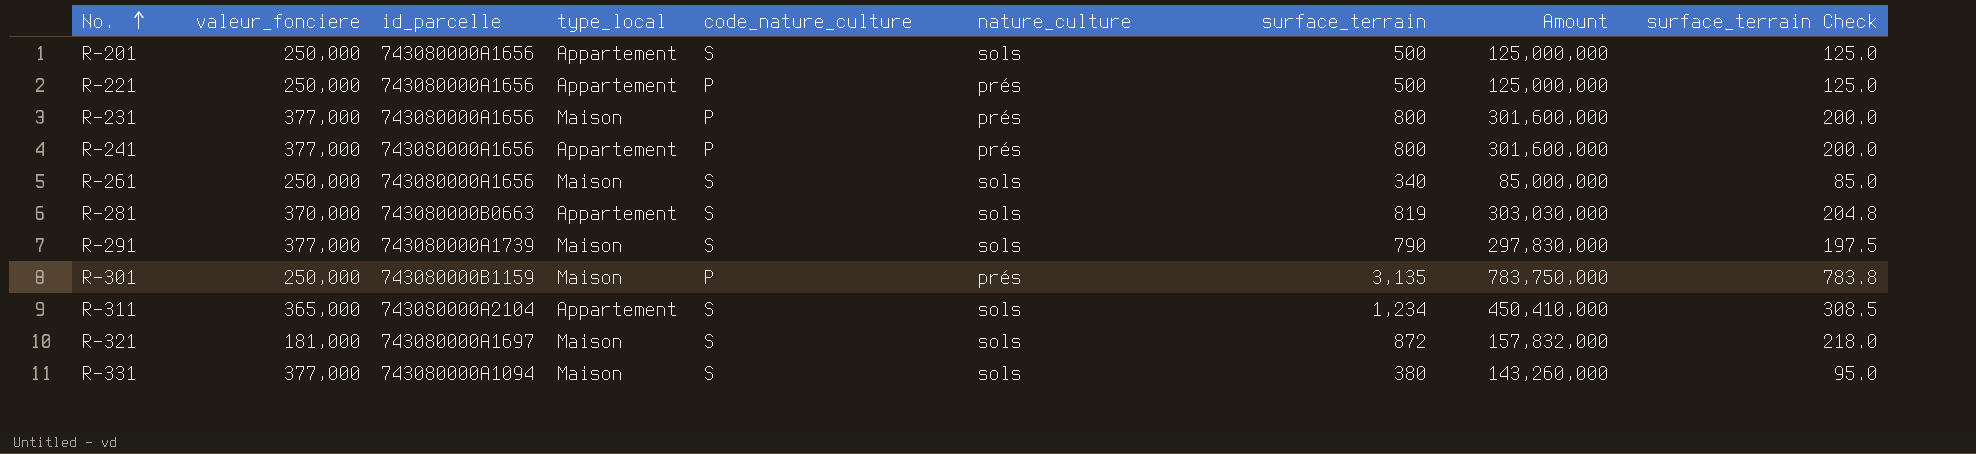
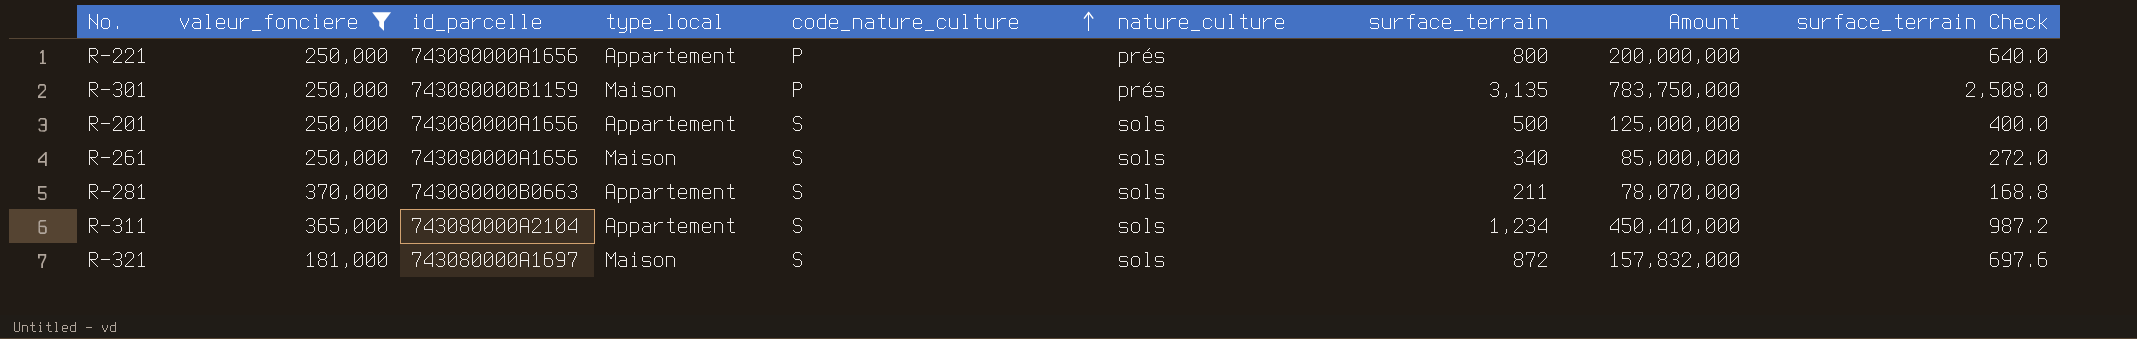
filter: none -> valeur_fonciere != 377,000
row order: No. ascending -> code_nature_culture ascending
column surface_terrain Check | formula: [surface_terrain] * 0.25 -> [surface_terrain] * 0.8
R-221 | surface_terrain: 500 -> 800
R-221 | Amount: 125,000,000 -> 200,000,000
R-281 | surface_terrain: 819 -> 211
R-281 | Amount: 303,030,000 -> 78,070,000

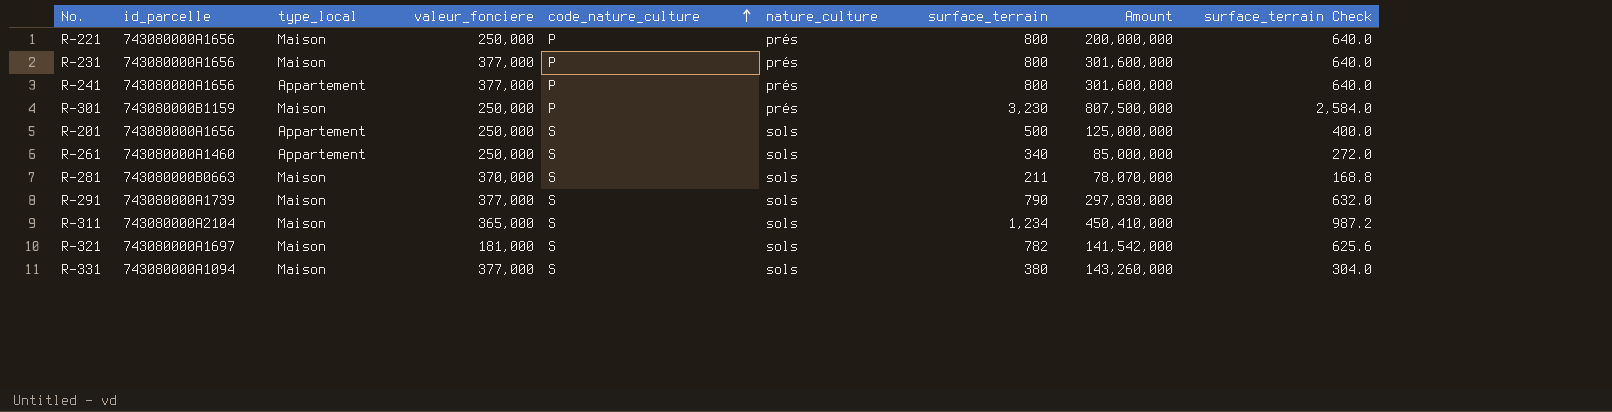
filter: valeur_fonciere != 377,000 -> none
column valeur_fonciere | position: 2 -> 4
R-221 | type_local: Appartement -> Maison
R-301 | surface_terrain: 3,135 -> 3,230
R-301 | Amount: 783,750,000 -> 807,500,000
R-301 | surface_terrain Check: 2,508.0 -> 2,584.0
R-261 | id_parcelle: 743080000A1656 -> 743080000A1460
R-261 | type_local: Maison -> Appartement
R-281 | type_local: Appartement -> Maison
R-311 | type_local: Appartement -> Maison
R-321 | surface_terrain: 872 -> 782
R-321 | Amount: 157,832,000 -> 141,542,000
R-321 | surface_terrain Check: 697.6 -> 625.6

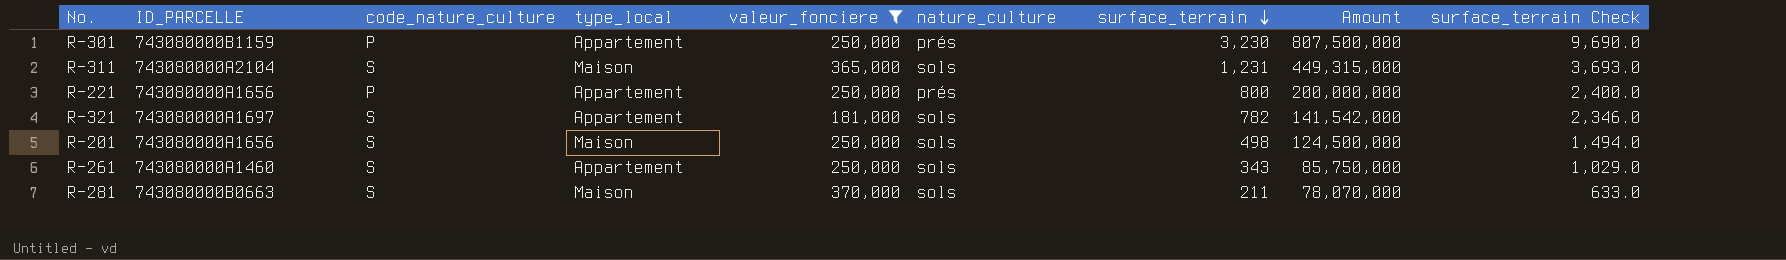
filter: none -> valeur_fonciere != 377,000
row order: code_nature_culture ascending -> surface_terrain descending
column name: id_parcelle -> ID_PARCELLE
column code_nature_culture | position: 5 -> 3
column surface_terrain Check | formula: [surface_terrain] * 0.8 -> [surface_terrain] * 3
R-301 | type_local: Maison -> Appartement
R-311 | surface_terrain: 1,234 -> 1,231
R-311 | Amount: 450,410,000 -> 449,315,000
R-221 | type_local: Maison -> Appartement
R-321 | type_local: Maison -> Appartement
R-201 | type_local: Appartement -> Maison
R-201 | surface_terrain: 500 -> 498
R-201 | Amount: 125,000,000 -> 124,500,000
R-261 | surface_terrain: 340 -> 343
R-261 | Amount: 85,000,000 -> 85,750,000

